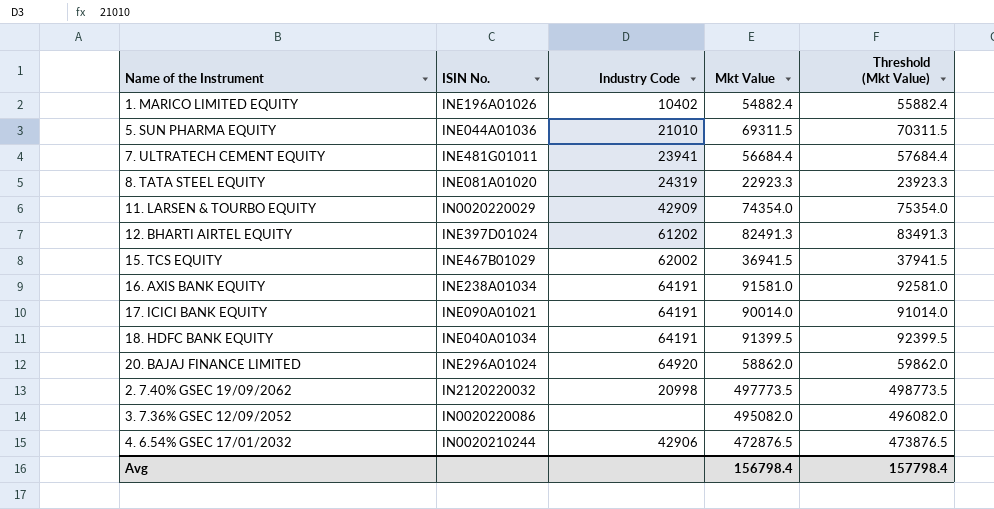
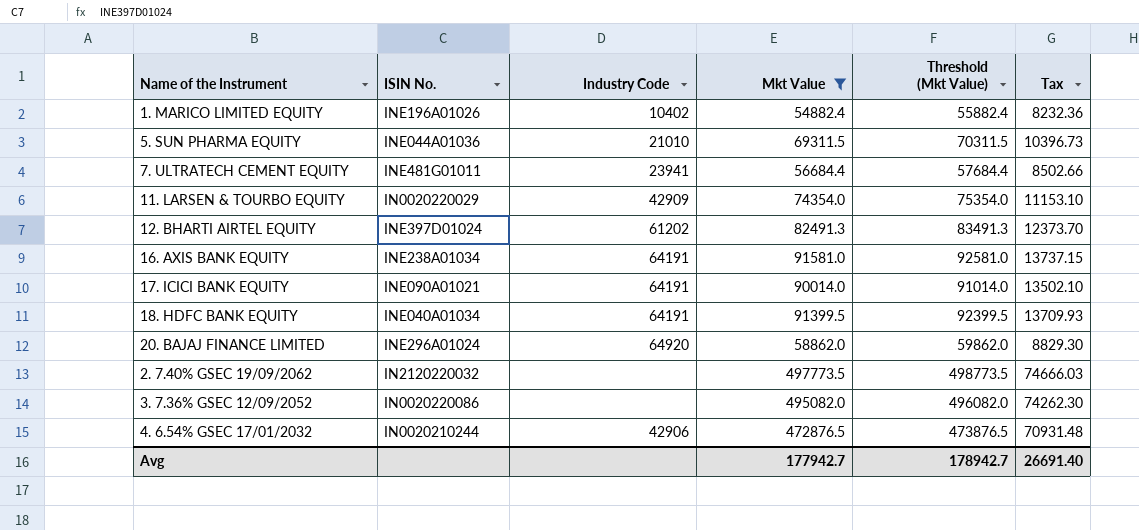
filter: none -> Mkt Value >= 54882.4
column Tax | formula: none -> [Mkt Value] * 0.15
2. 7.40% GSEC 19/09/2062 | Industry Code: 20998 -> none
Avg | Mkt Value: 156798.4 -> 177942.7
Avg | Threshold (Mkt Value): 157798.4 -> 178942.7

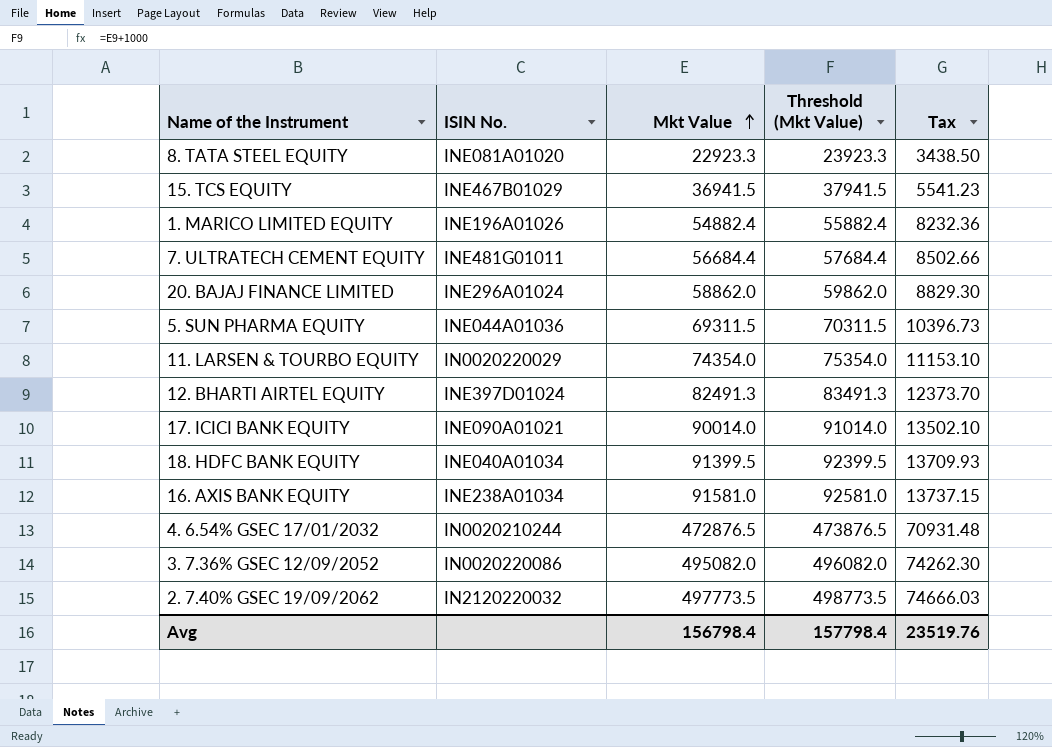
filter: Mkt Value >= 54882.4 -> none
row order: none -> Mkt Value ascending
column Industry Code | position: 3 -> none
Avg | Mkt Value: 177942.7 -> 156798.4
Avg | Threshold (Mkt Value): 178942.7 -> 157798.4
Avg | Tax: 26691.40 -> 23519.76

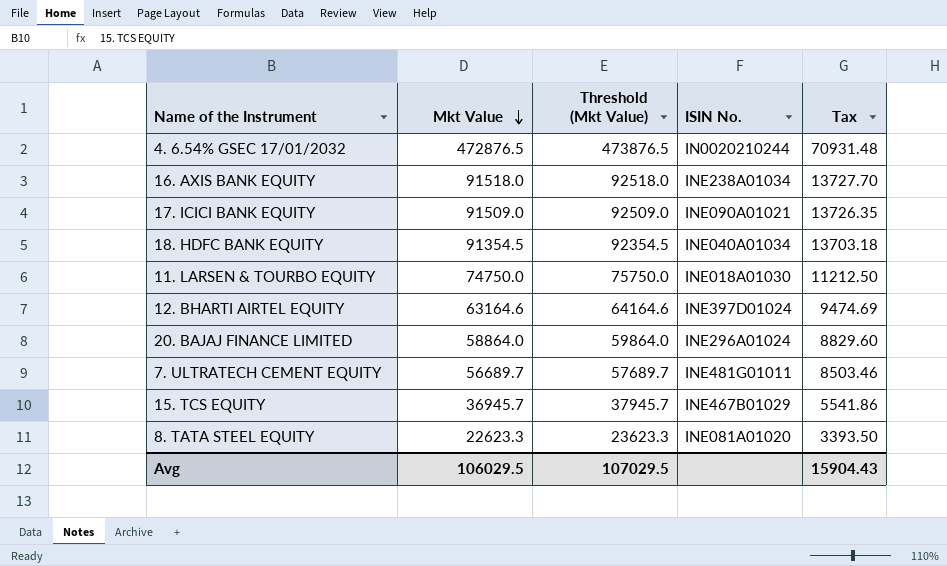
row order: Mkt Value ascending -> Mkt Value descending
column ISIN No. | position: 2 -> 4
row 1. MARICO LIMITED EQUITY: INE196A01026 | 54882.4 | 55882.4 | 8232.36 -> none
row 5. SUN PHARMA EQUITY: INE044A01036 | 69311.5 | 70311.5 | 10396.73 -> none
row 3. 7.36% GSEC 12/09/2052: IN0020220086 | 495082.0 | 496082.0 | 74262.30 -> none
row 2. 7.40% GSEC 19/09/2062: IN2120220032 | 497773.5 | 498773.5 | 74666.03 -> none
16. AXIS BANK EQUITY | Mkt Value: 91581.0 -> 91518.0
16. AXIS BANK EQUITY | Threshold (Mkt Value): 92581.0 -> 92518.0
16. AXIS BANK EQUITY | Tax: 13737.15 -> 13727.70
17. ICICI BANK EQUITY | Mkt Value: 90014.0 -> 91509.0
17. ICICI BANK EQUITY | Threshold (Mkt Value): 91014.0 -> 92509.0
17. ICICI BANK EQUITY | Tax: 13502.10 -> 13726.35
18. HDFC BANK EQUITY | Mkt Value: 91399.5 -> 91354.5
18. HDFC BANK EQUITY | Threshold (Mkt Value): 92399.5 -> 92354.5
18. HDFC BANK EQUITY | Tax: 13709.93 -> 13703.18
11. LARSEN & TOURBO EQUITY | Mkt Value: 74354.0 -> 74750.0
11. LARSEN & TOURBO EQUITY | Threshold (Mkt Value): 75354.0 -> 75750.0
11. LARSEN & TOURBO EQUITY | ISIN No.: IN0020220029 -> INE018A01030
11. LARSEN & TOURBO EQUITY | Tax: 11153.10 -> 11212.50
12. BHARTI AIRTEL EQUITY | Mkt Value: 82491.3 -> 63164.6
12. BHARTI AIRTEL EQUITY | Threshold (Mkt Value): 83491.3 -> 64164.6
12. BHARTI AIRTEL EQUITY | Tax: 12373.70 -> 9474.69
20. BAJAJ FINANCE LIMITED | Mkt Value: 58862.0 -> 58864.0
20. BAJAJ FINANCE LIMITED | Threshold (Mkt Value): 59862.0 -> 59864.0
20. BAJAJ FINANCE LIMITED | Tax: 8829.30 -> 8829.60
7. ULTRATECH CEMENT EQUITY | Mkt Value: 56684.4 -> 56689.7
7. ULTRATECH CEMENT EQUITY | Threshold (Mkt Value): 57684.4 -> 57689.7
7. ULTRATECH CEMENT EQUITY | Tax: 8502.66 -> 8503.46
15. TCS EQUITY | Mkt Value: 36941.5 -> 36945.7
15. TCS EQUITY | Threshold (Mkt Value): 37941.5 -> 37945.7
15. TCS EQUITY | Tax: 5541.23 -> 5541.86
8. TATA STEEL EQUITY | Mkt Value: 22923.3 -> 22623.3
8. TATA STEEL EQUITY | Threshold (Mkt Value): 23923.3 -> 23623.3
8. TATA STEEL EQUITY | Tax: 3438.50 -> 3393.50
Avg | Mkt Value: 156798.4 -> 106029.5
Avg | Threshold (Mkt Value): 157798.4 -> 107029.5
Avg | Tax: 23519.76 -> 15904.43

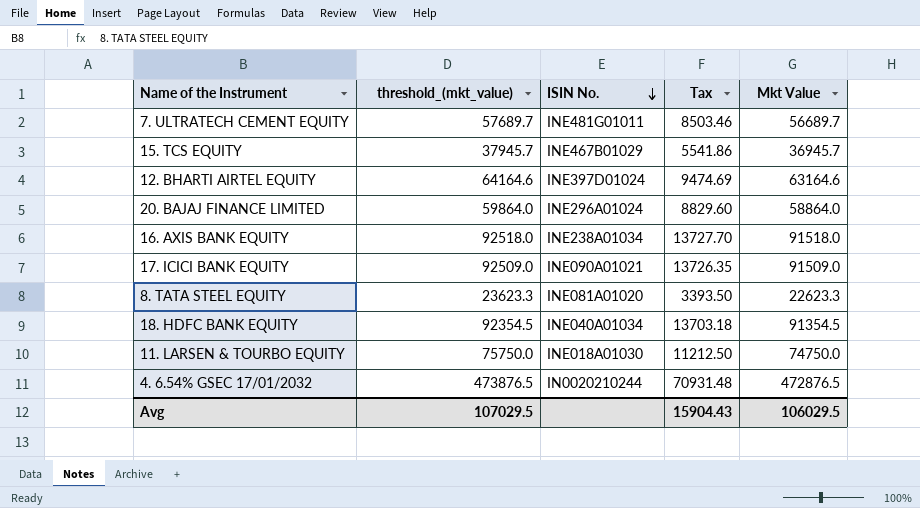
row order: Mkt Value descending -> ISIN No. descending
column name: Threshold (Mkt Value) -> threshold_(mkt_value)
column Mkt Value | position: 2 -> 5

